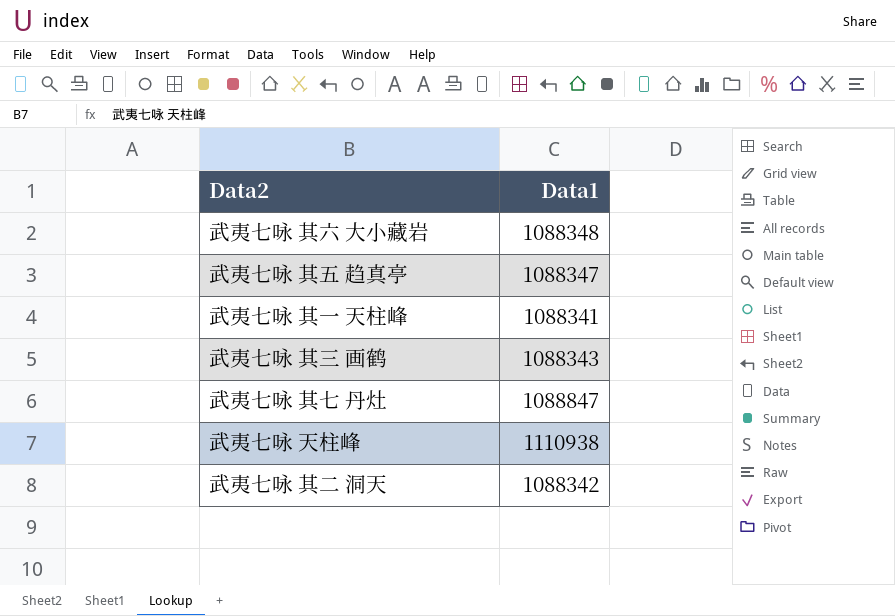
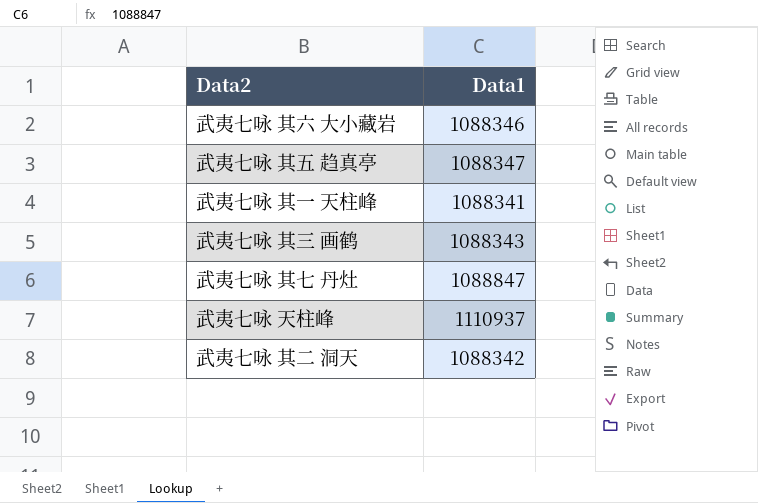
武夷七咏 其六 大小藏岩 | Data1: 1088348 -> 1088346
武夷七咏 天柱峰 | Data1: 1110938 -> 1110937

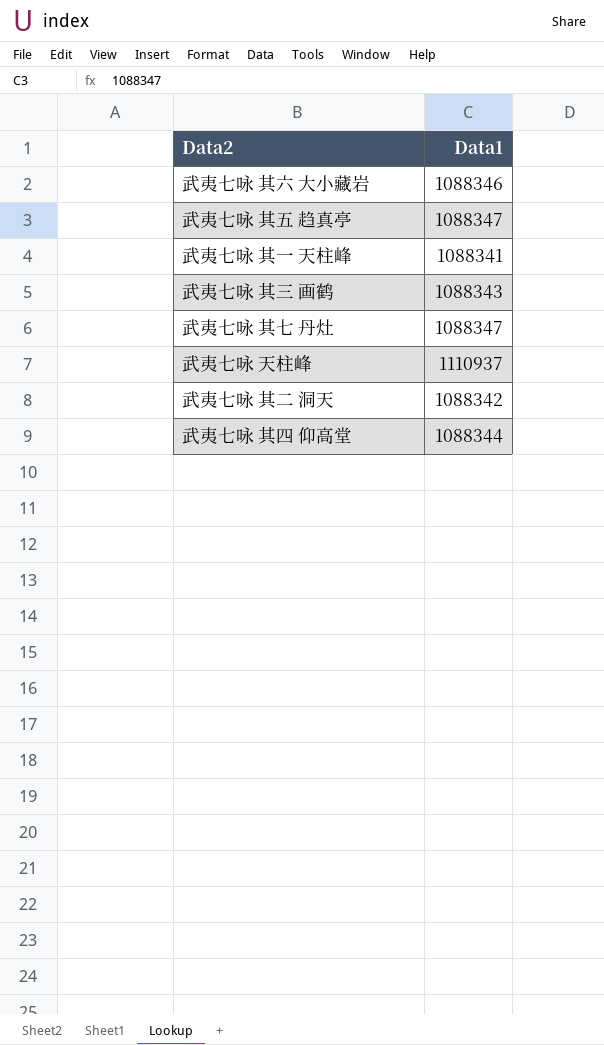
武夷七咏 其七 丹灶 | Data1: 1088847 -> 1088347
row 武夷七咏 其四 仰高堂: none -> 1088344

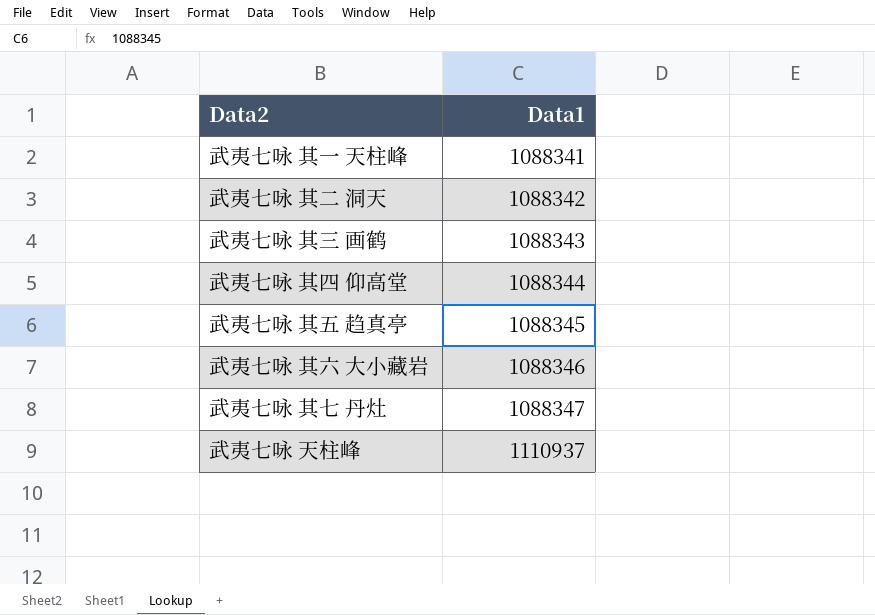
row order: none -> Data1 ascending
武夷七咏 其五 趋真亭 | Data1: 1088347 -> 1088345

